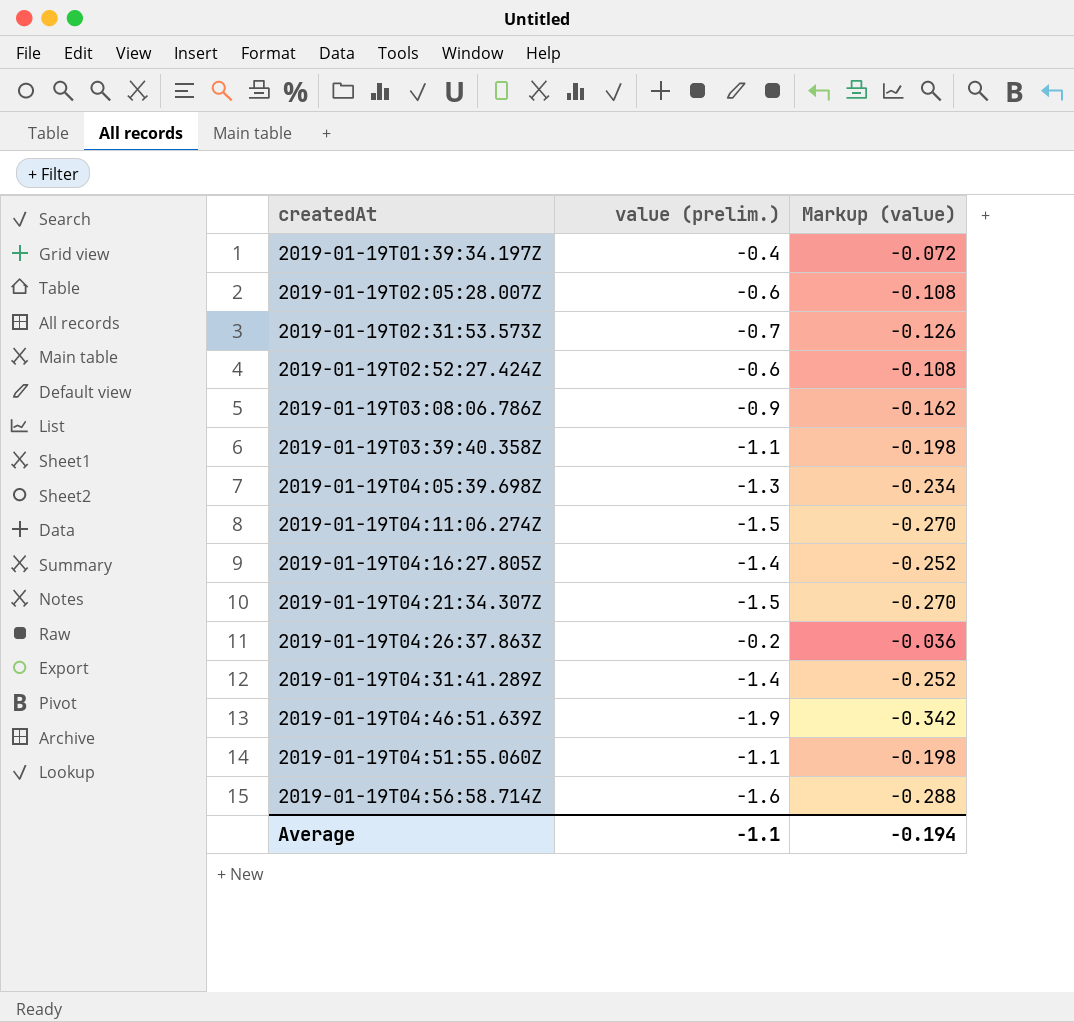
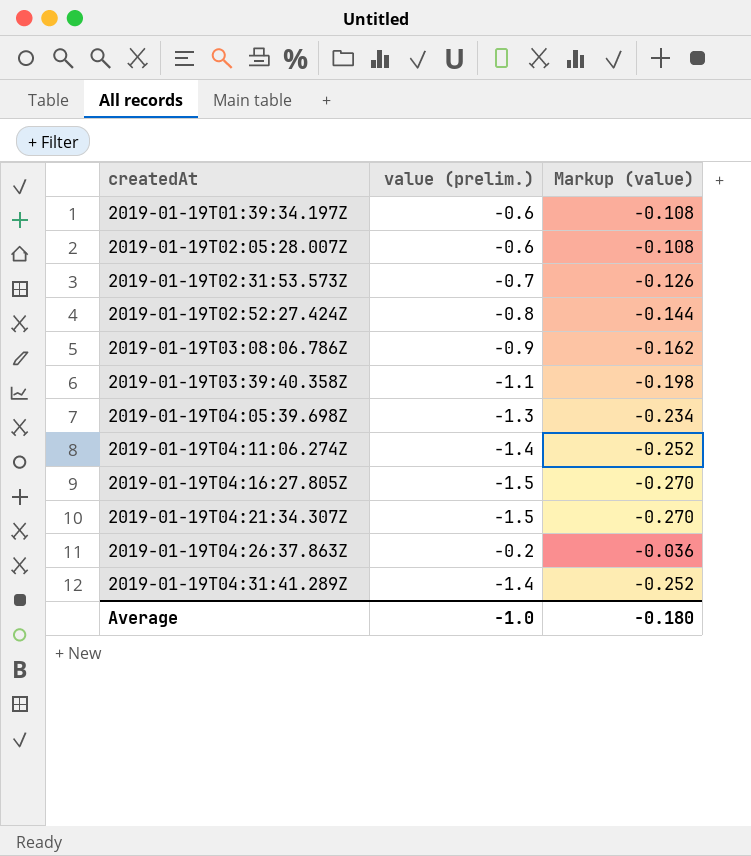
row 2019-01-19T04:46:51.639Z: -1.9 | -0.342 -> none
row 2019-01-19T04:51:55.060Z: -1.1 | -0.198 -> none
row 2019-01-19T04:56:58.714Z: -1.6 | -0.288 -> none
2019-01-19T01:39:34.197Z | value (prelim.): -0.4 -> -0.6
2019-01-19T01:39:34.197Z | Markup (value): -0.072 -> -0.108
2019-01-19T02:52:27.424Z | value (prelim.): -0.6 -> -0.8
2019-01-19T02:52:27.424Z | Markup (value): -0.108 -> -0.144
2019-01-19T04:11:06.274Z | value (prelim.): -1.5 -> -1.4
2019-01-19T04:11:06.274Z | Markup (value): -0.270 -> -0.252
2019-01-19T04:16:27.805Z | value (prelim.): -1.4 -> -1.5
2019-01-19T04:16:27.805Z | Markup (value): -0.252 -> -0.270
Average | value (prelim.): -1.1 -> -1.0
Average | Markup (value): -0.194 -> -0.180

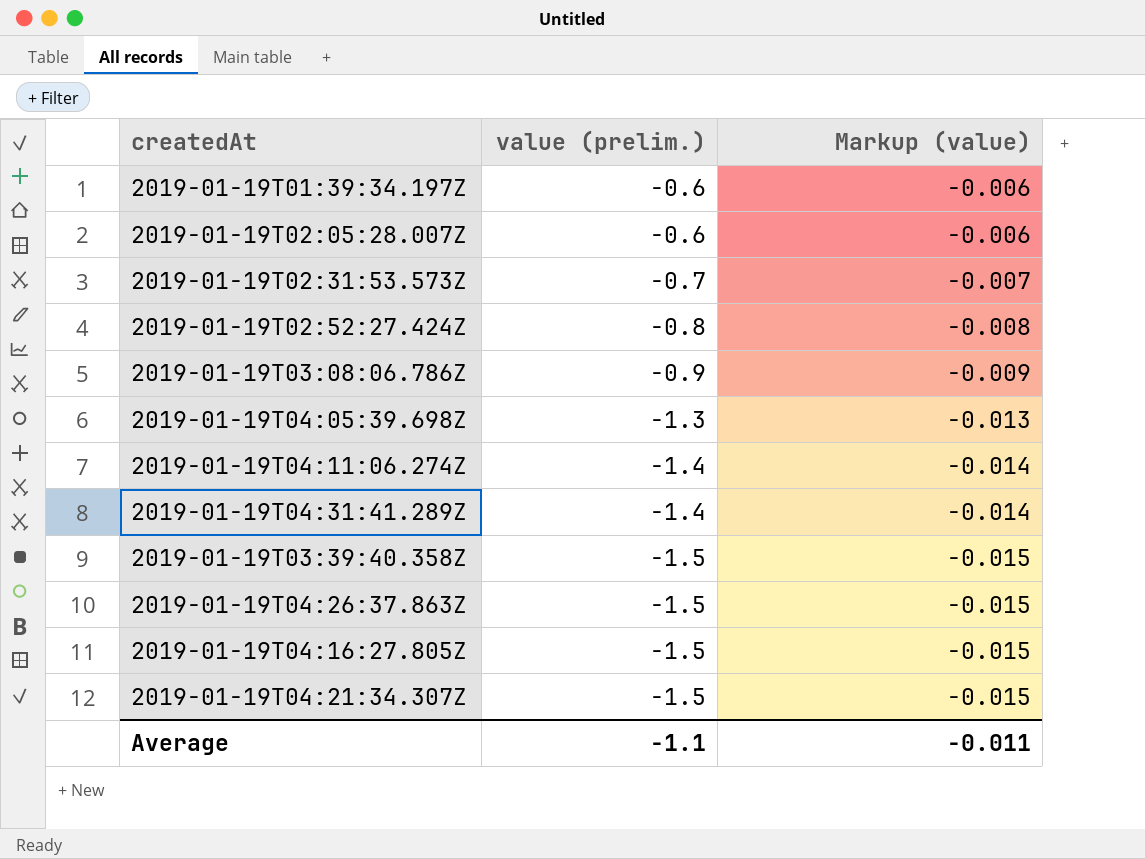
row order: createdAt ascending -> value (prelim.) descending
column Markup (value) | formula: [value (prelim.)] * 0.18 -> [value (prelim.)] * 0.01
2019-01-19T03:39:40.358Z | value (prelim.): -1.1 -> -1.5
2019-01-19T04:26:37.863Z | value (prelim.): -0.2 -> -1.5
Average | value (prelim.): -1.0 -> -1.1
Average | Markup (value): -0.180 -> -0.011

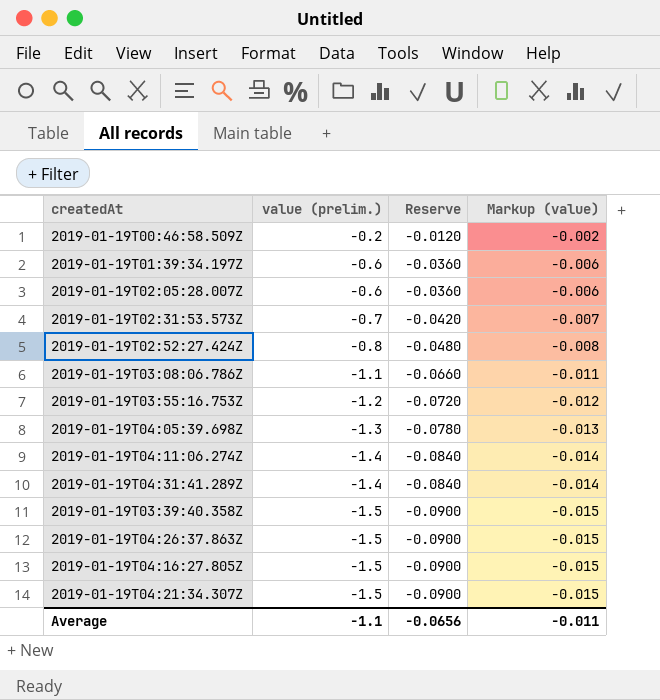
column Reserve | formula: none -> [value (prelim.)] * 0.06
row 2019-01-19T00:46:58.509Z: none -> -0.2 | -0.0120 | -0.002
2019-01-19T03:08:06.786Z | value (prelim.): -0.9 -> -1.1
2019-01-19T03:08:06.786Z | Markup (value): -0.009 -> -0.011
row 2019-01-19T03:55:16.753Z: none -> -1.2 | -0.0720 | -0.012

